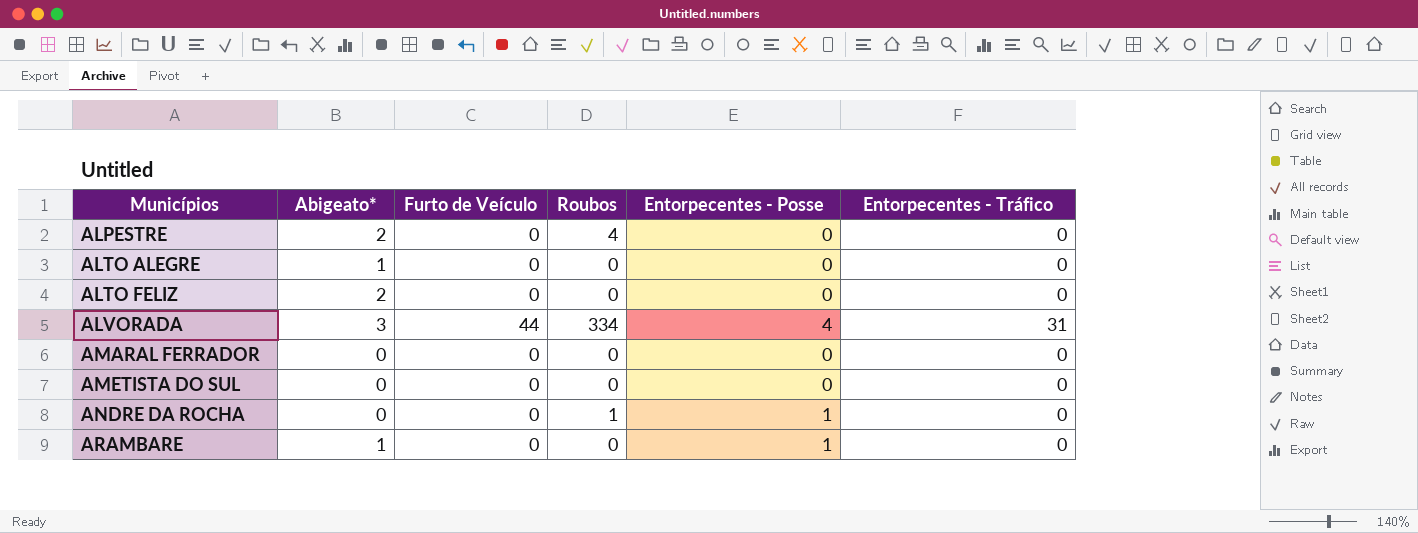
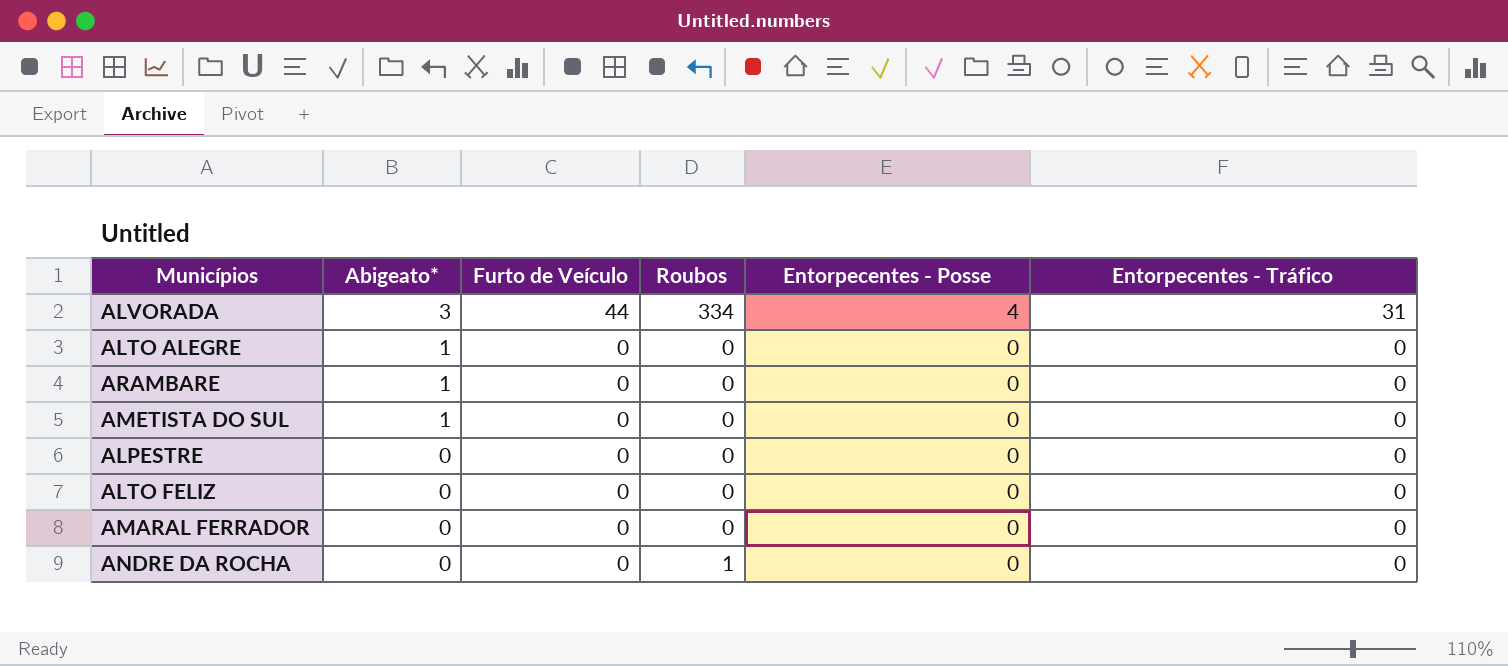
row order: Municípios ascending -> Abigeato* descending
ARAMBARE | Entorpecentes - Posse: 1 -> 0
AMETISTA DO SUL | Abigeato*: 0 -> 1
ALPESTRE | Abigeato*: 2 -> 0
ALPESTRE | Roubos: 4 -> 0
ALTO FELIZ | Abigeato*: 2 -> 0
ANDRE DA ROCHA | Entorpecentes - Posse: 1 -> 0

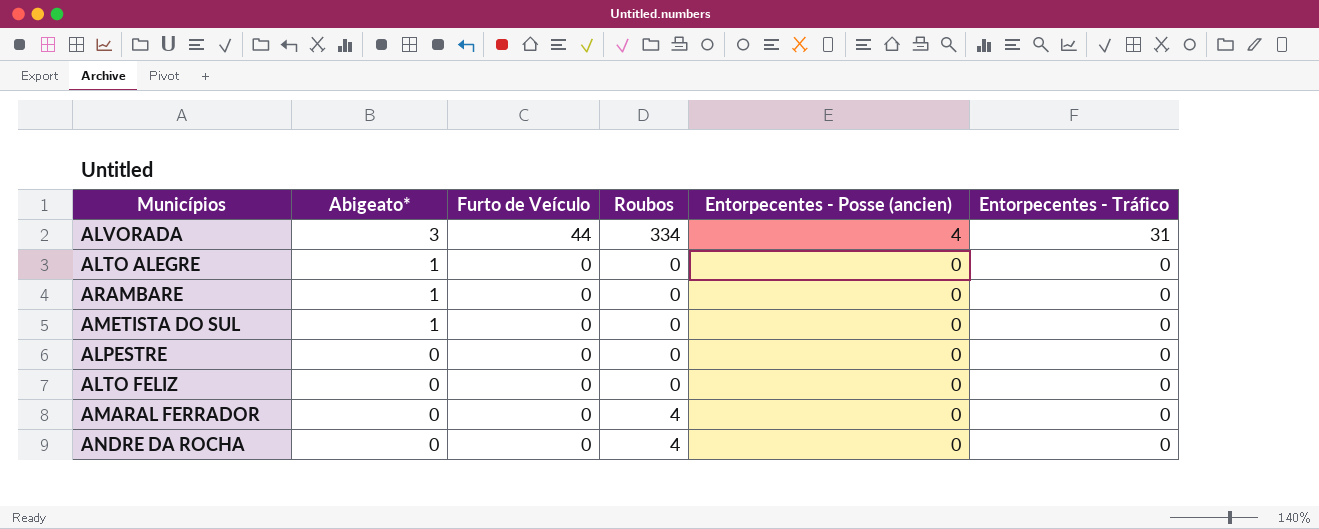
column name: Entorpecentes - Posse -> Entorpecentes - Posse (ancien)
AMARAL FERRADOR | Roubos: 0 -> 4
ANDRE DA ROCHA | Roubos: 1 -> 4

